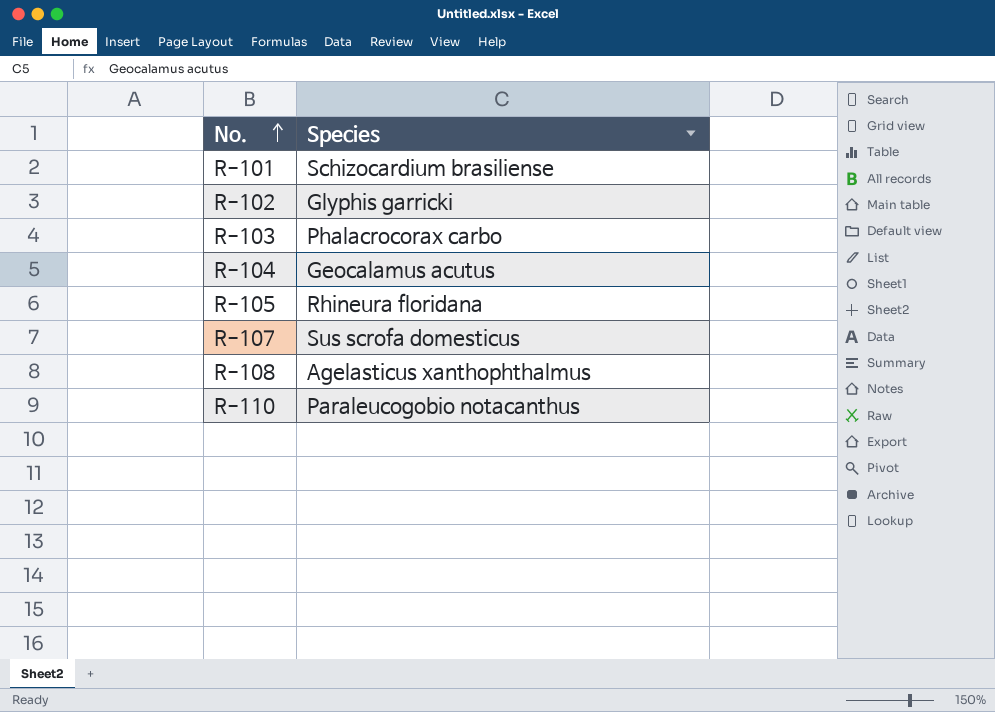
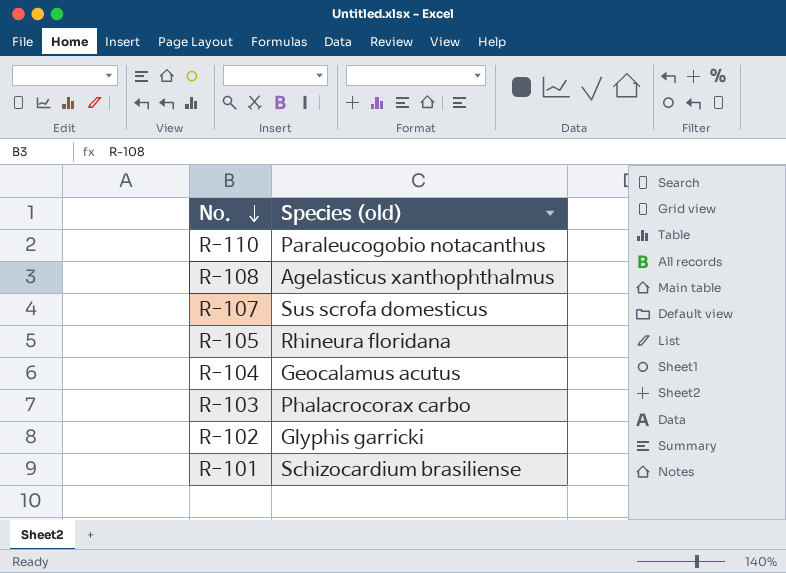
row order: No. ascending -> No. descending
column name: Species -> Species (old)

